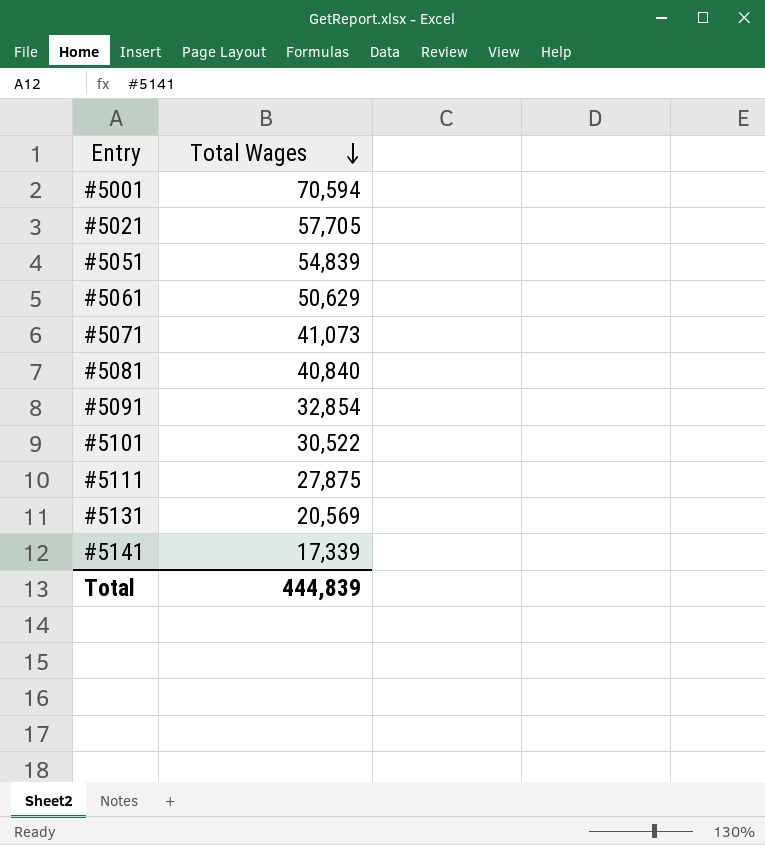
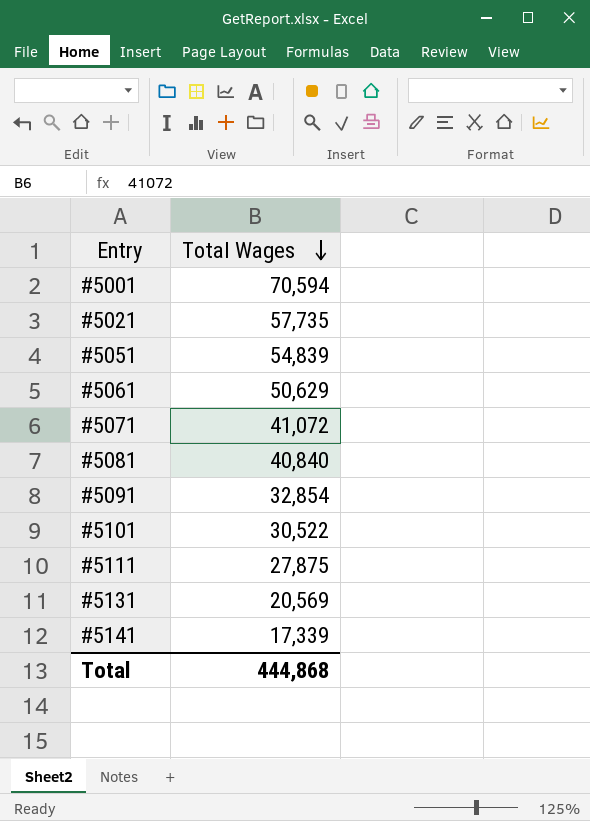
#5021 | Total Wages: 57,705 -> 57,735
#5071 | Total Wages: 41,073 -> 41,072
Total | Total Wages: 444,839 -> 444,868

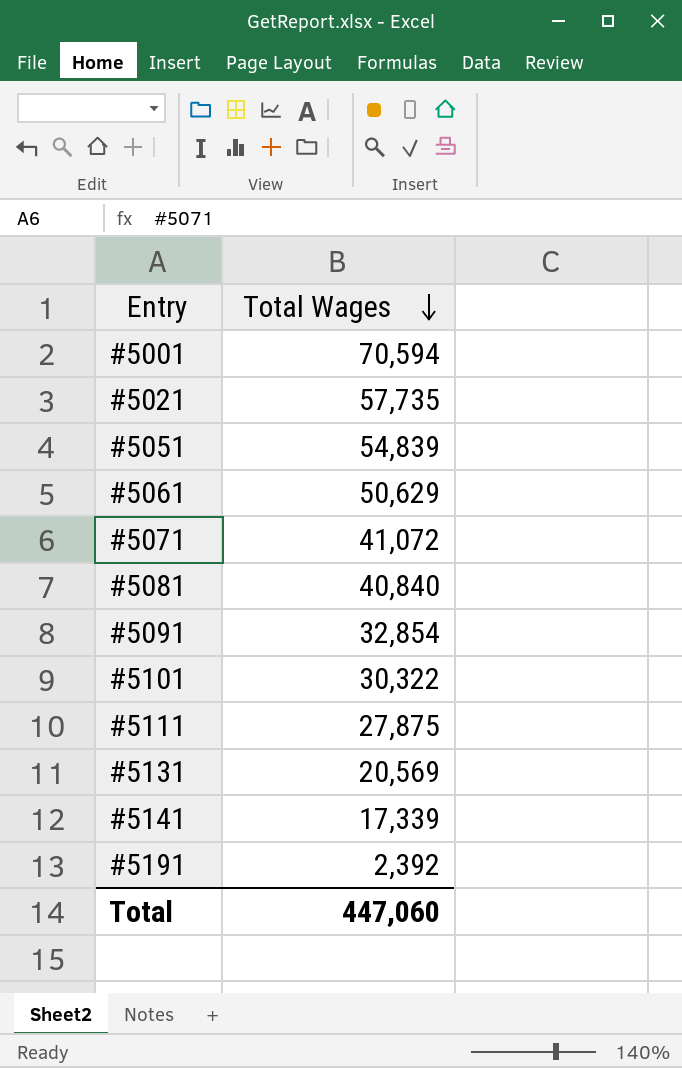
#5101 | Total Wages: 30,522 -> 30,322
row #5191: none -> 2,392
Total | Total Wages: 444,868 -> 447,060

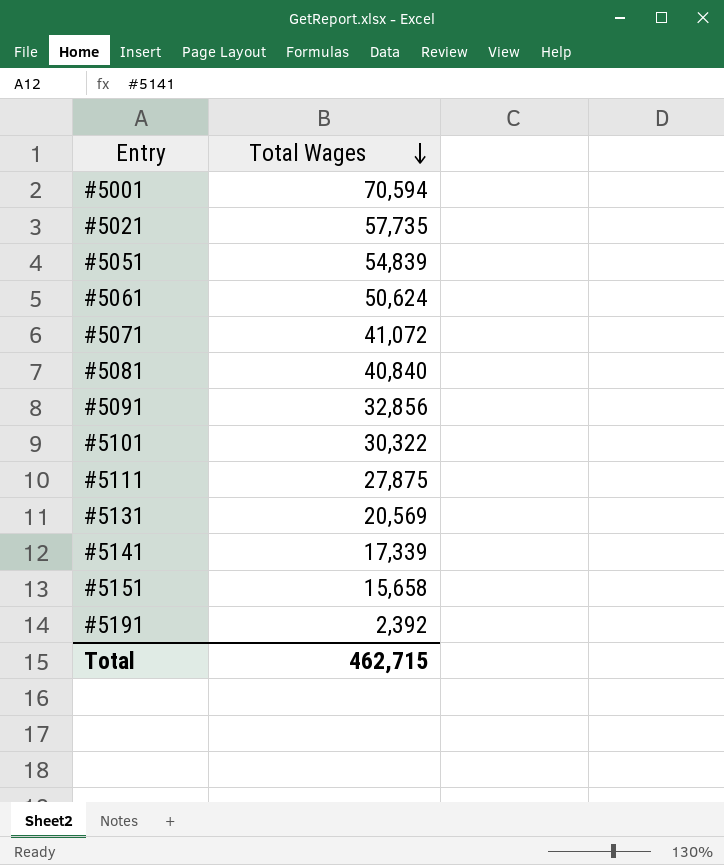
#5061 | Total Wages: 50,629 -> 50,624
#5091 | Total Wages: 32,854 -> 32,856
row #5151: none -> 15,658
Total | Total Wages: 447,060 -> 462,715

